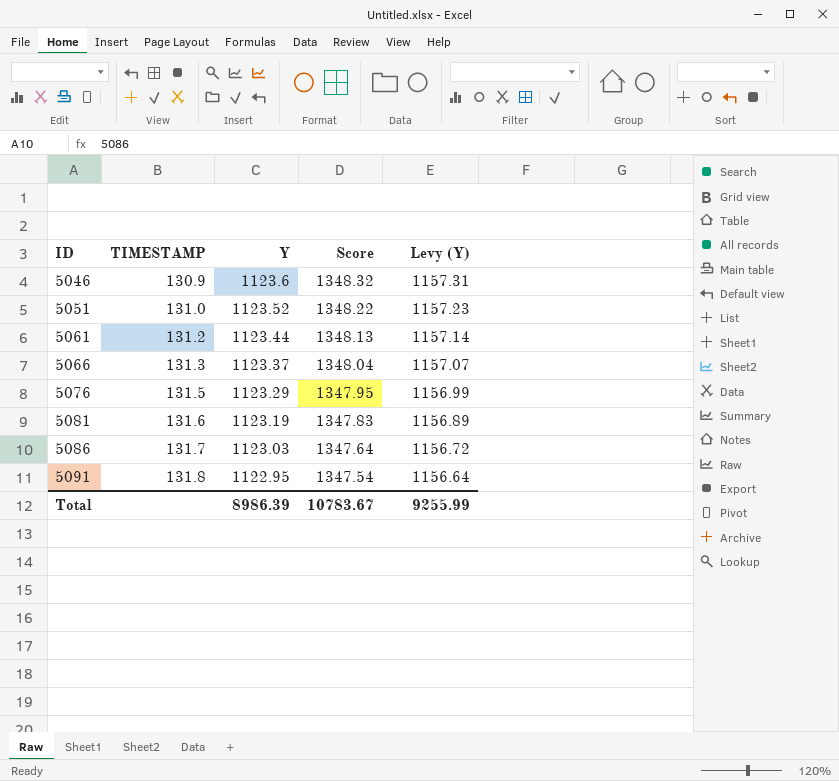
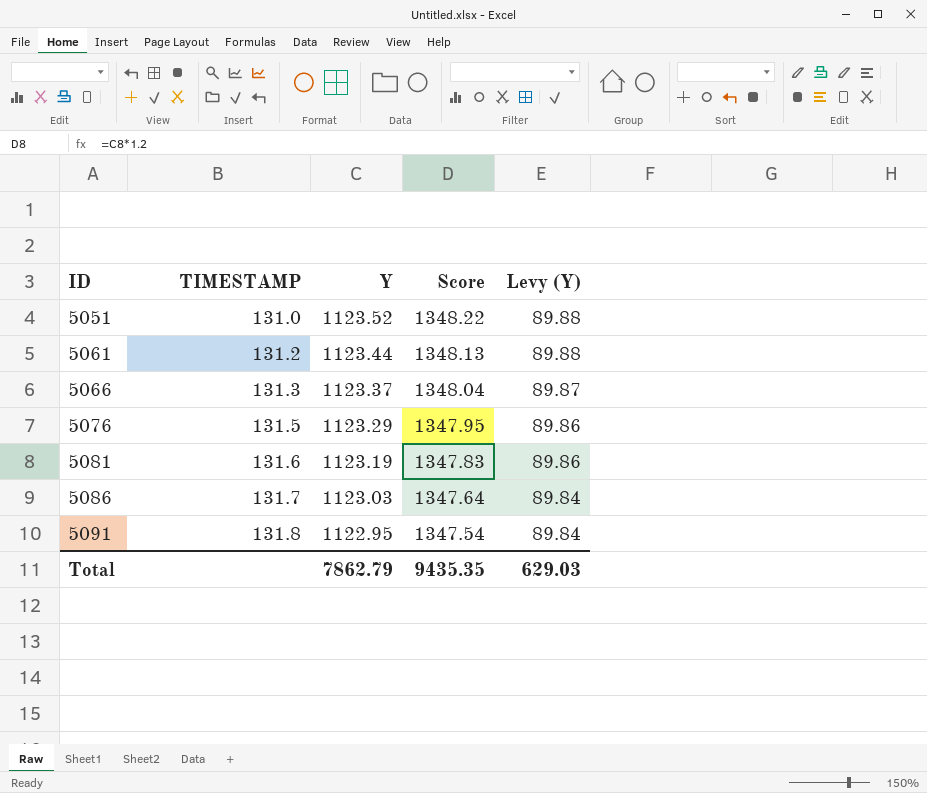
column Levy (Y) | formula: [Y] * 1.03 -> [Y] * 0.08
row 5046: 130.9 | 1123.6 | 1348.32 | 1157.31 -> none
Total | Y: 8986.39 -> 7862.79
Total | Score: 10783.67 -> 9435.35
Total | Levy (Y): 9255.99 -> 629.03

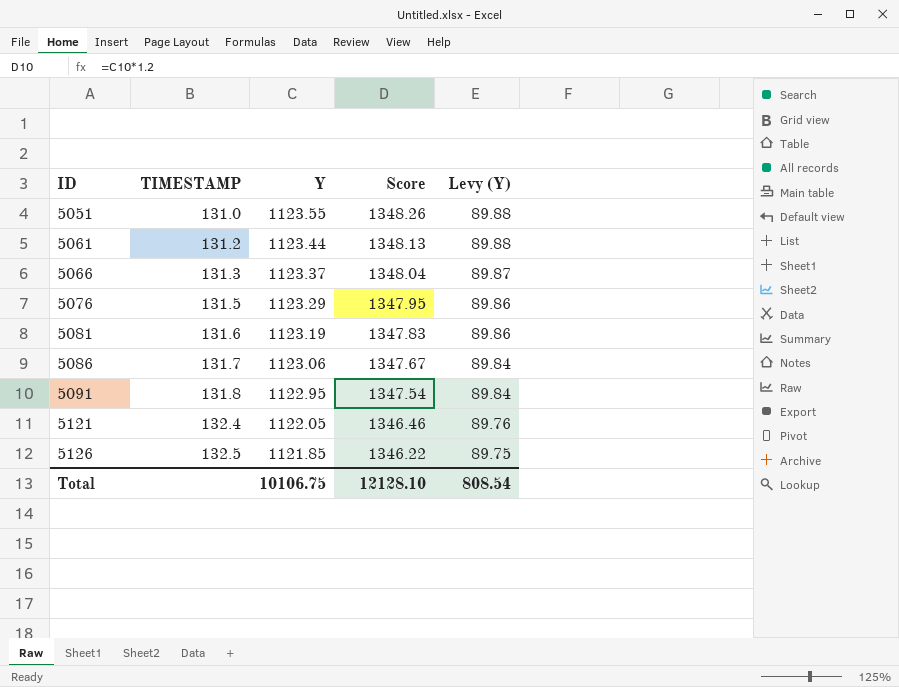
5051 | Y: 1123.52 -> 1123.55
5051 | Score: 1348.22 -> 1348.26
5086 | Y: 1123.03 -> 1123.06
5086 | Score: 1347.64 -> 1347.67
row 5121: none -> 132.4 | 1122.05 | 1346.46 | 89.76
row 5126: none -> 132.5 | 1121.85 | 1346.22 | 89.75
Total | Y: 7862.79 -> 10106.75
Total | Score: 9435.35 -> 12128.10
Total | Levy (Y): 629.03 -> 808.54

